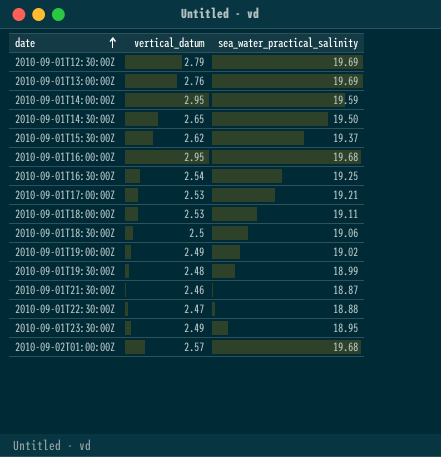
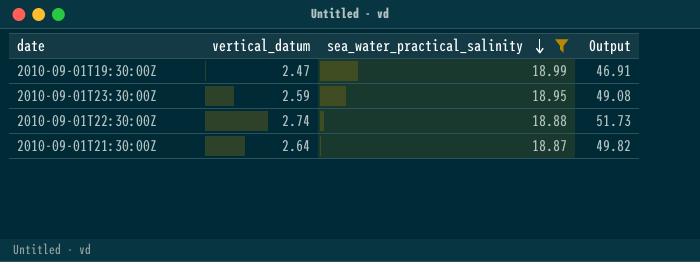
filter: none -> sea_water_practical_salinity <= 18.99
row order: date ascending -> sea_water_practical_salinity descending
column Output | formula: none -> [vertical_datum] * [sea_water_practical_salinity]
2010-09-01T19:30:00Z | vertical_datum: 2.48 -> 2.47
2010-09-01T23:30:00Z | vertical_datum: 2.49 -> 2.59
2010-09-01T22:30:00Z | vertical_datum: 2.47 -> 2.74
2010-09-01T21:30:00Z | vertical_datum: 2.46 -> 2.64

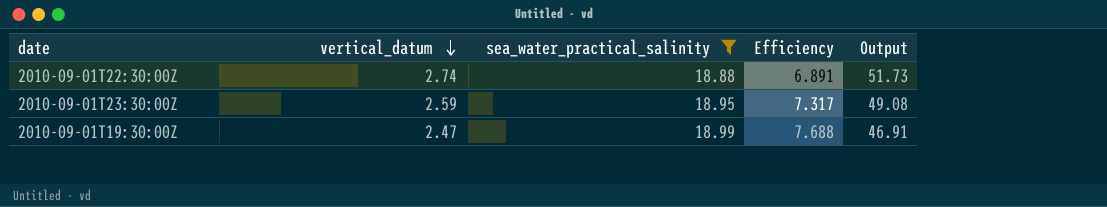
row order: sea_water_practical_salinity descending -> vertical_datum descending
column Efficiency | formula: none -> [sea_water_practical_salinity] / [vertical_datum]
row 2010-09-01T21:30:00Z: 2.64 | 18.87 | 49.82 -> none

